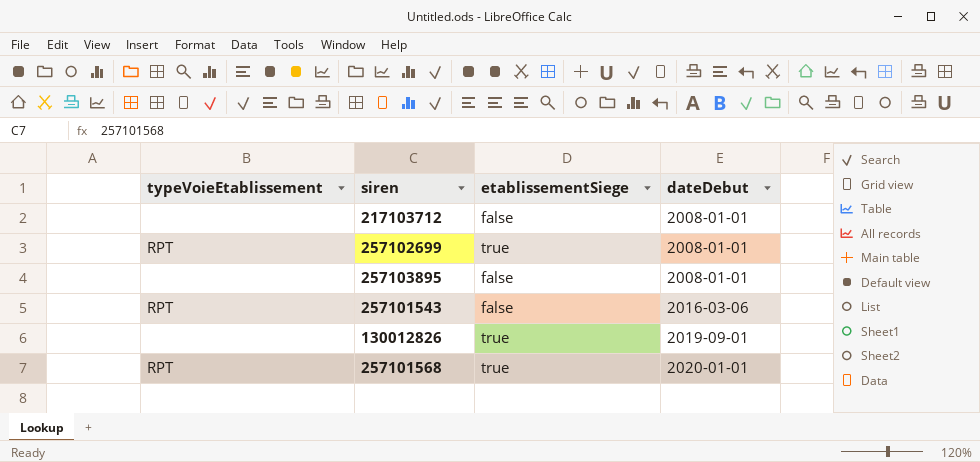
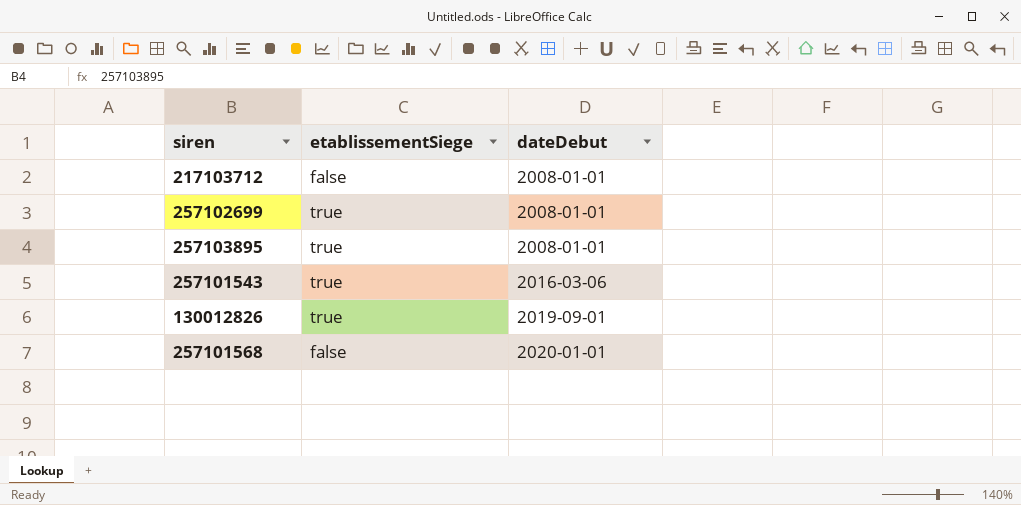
column typeVoieEtablissement | position: 1 -> none
257103895 | etablissementSiege: false -> true
257101543 | etablissementSiege: false -> true
257101568 | etablissementSiege: true -> false

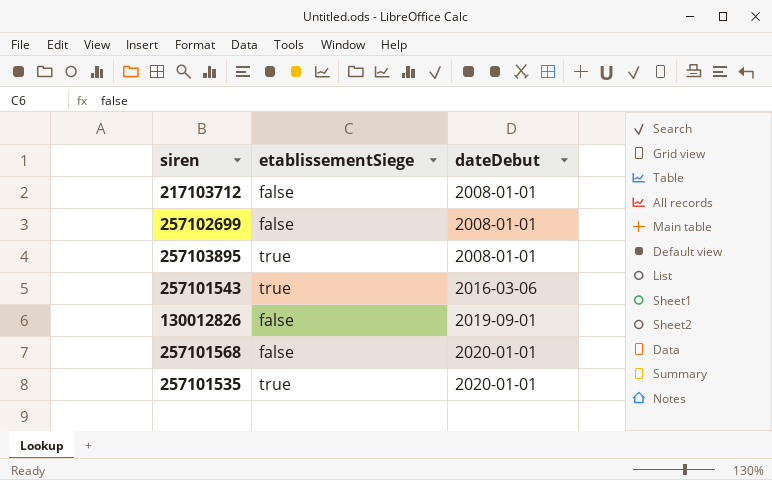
257102699 | etablissementSiege: true -> false
130012826 | etablissementSiege: true -> false
row 257101535: none -> true | 2020-01-01

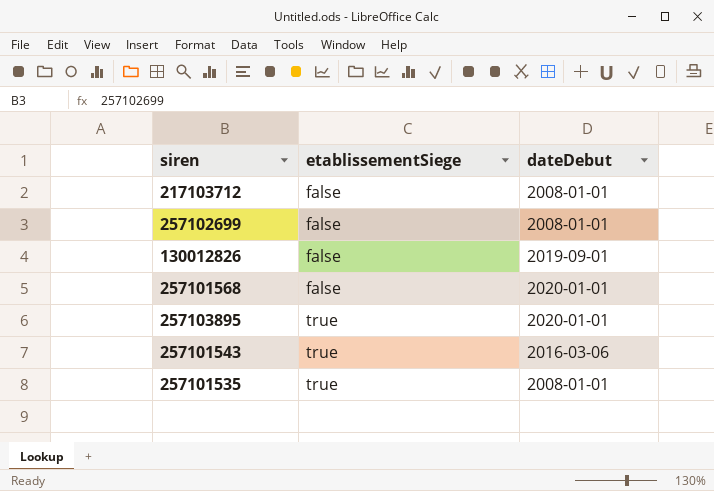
row order: dateDebut ascending -> etablissementSiege ascending
257103895 | dateDebut: 2008-01-01 -> 2020-01-01
257101535 | dateDebut: 2020-01-01 -> 2008-01-01

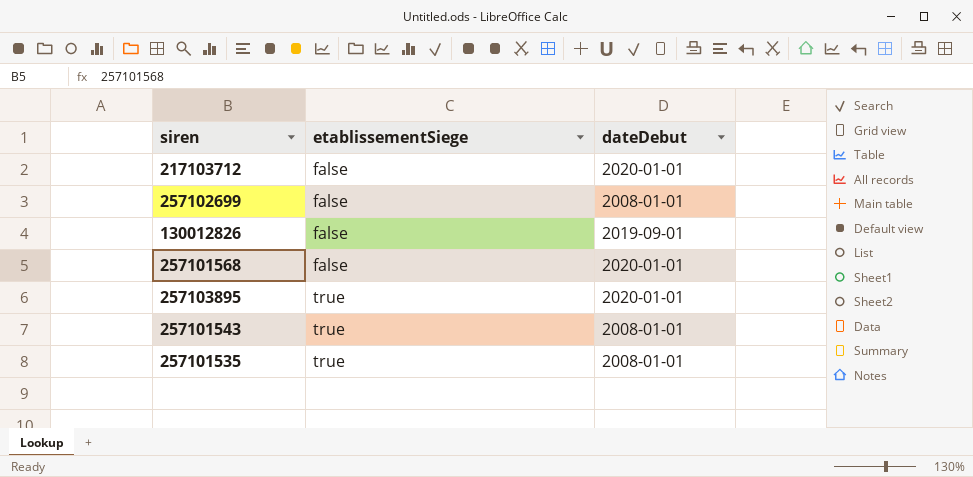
217103712 | dateDebut: 2008-01-01 -> 2020-01-01
257101543 | dateDebut: 2016-03-06 -> 2008-01-01

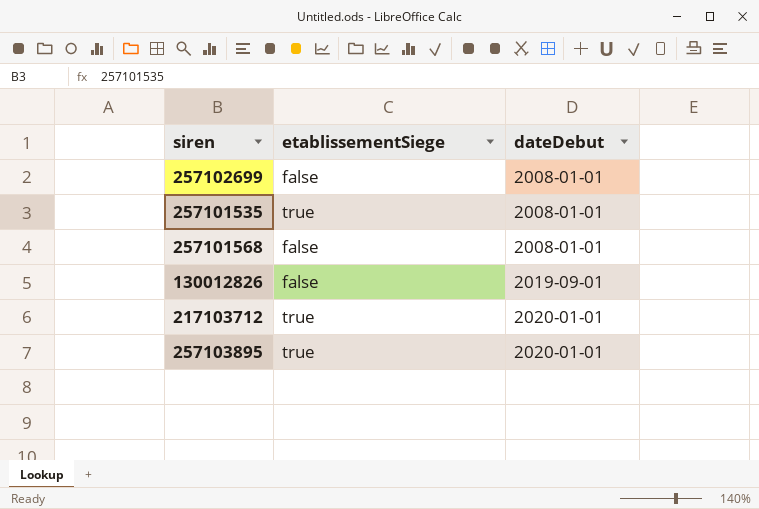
row order: etablissementSiege ascending -> dateDebut ascending
row 257101543: true | 2008-01-01 -> none
257101568 | dateDebut: 2020-01-01 -> 2008-01-01
217103712 | etablissementSiege: false -> true

